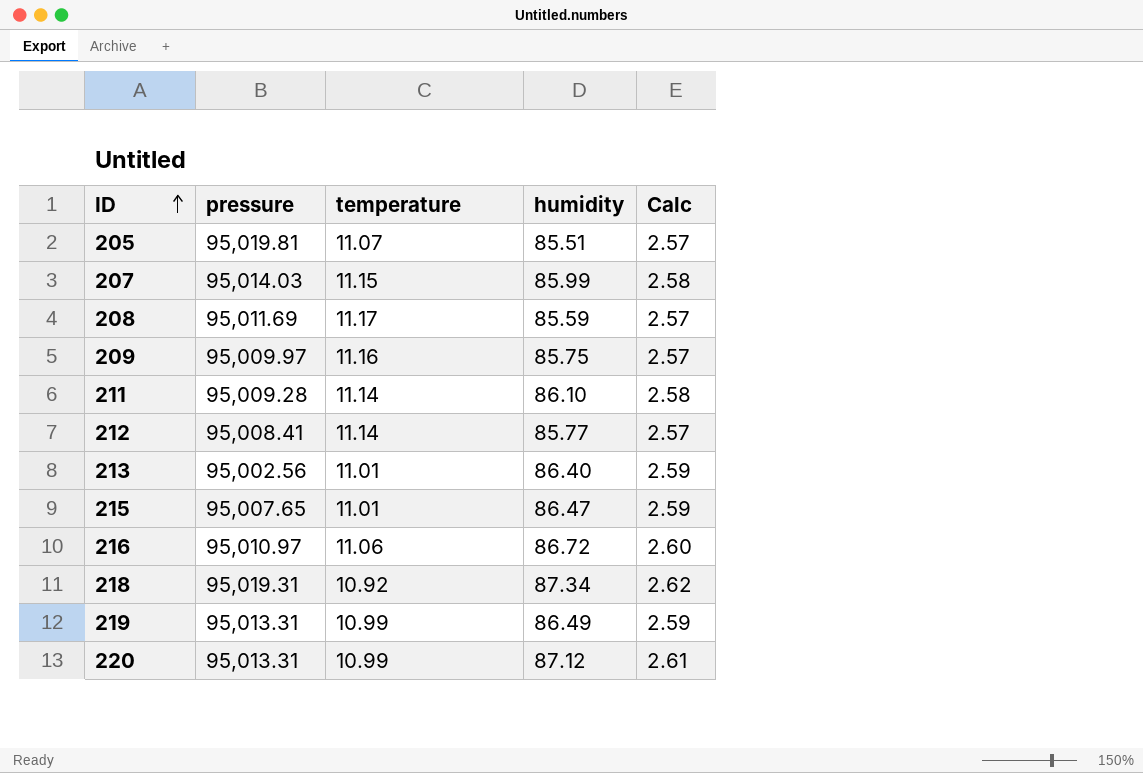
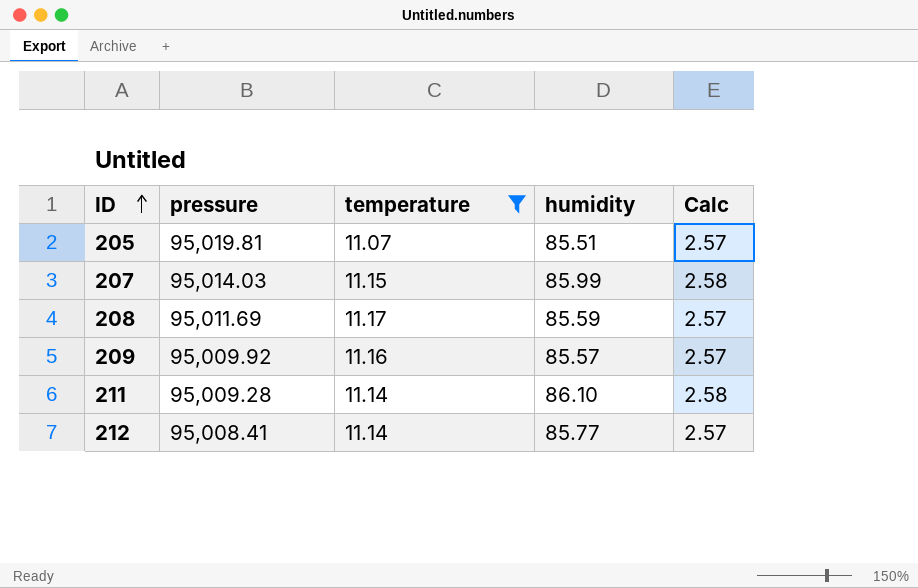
filter: none -> temperature >= 11.07
209 | pressure: 95,009.97 -> 95,009.92
209 | humidity: 85.75 -> 85.57

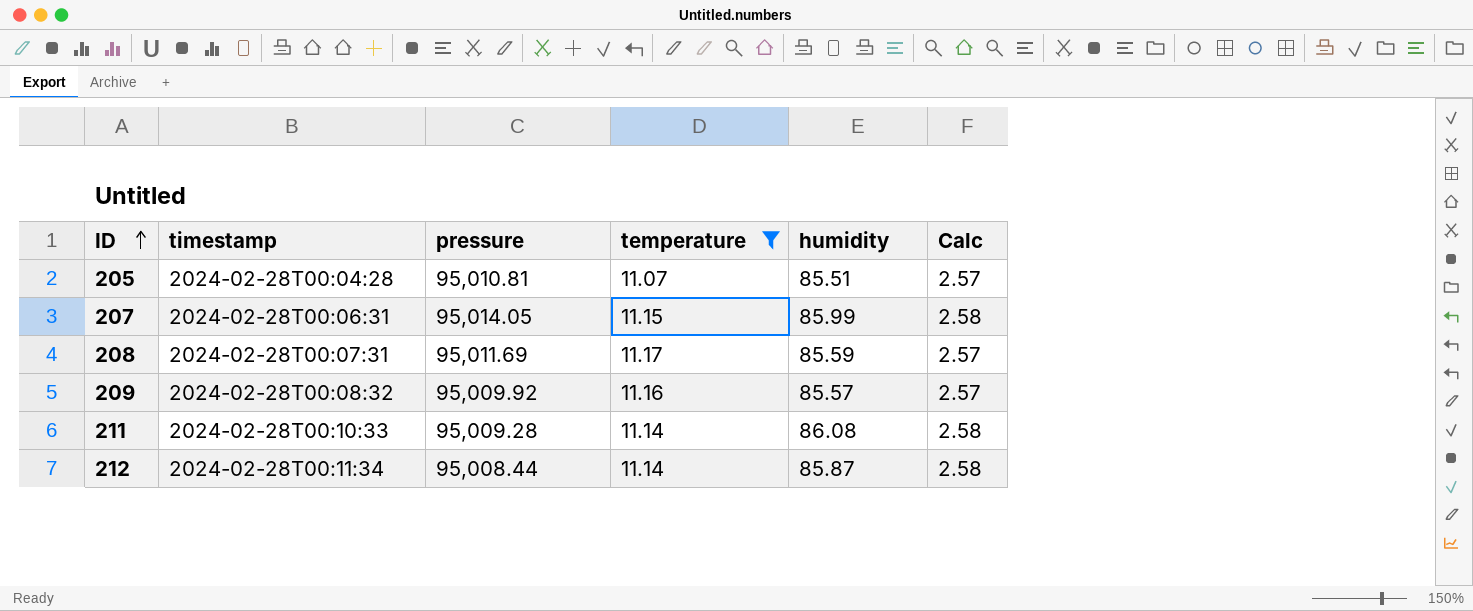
column timestamp | position: none -> 2
205 | pressure: 95,019.81 -> 95,010.81
207 | pressure: 95,014.03 -> 95,014.05
211 | humidity: 86.10 -> 86.08
212 | pressure: 95,008.41 -> 95,008.44
212 | humidity: 85.77 -> 85.87
212 | Calc: 2.57 -> 2.58

